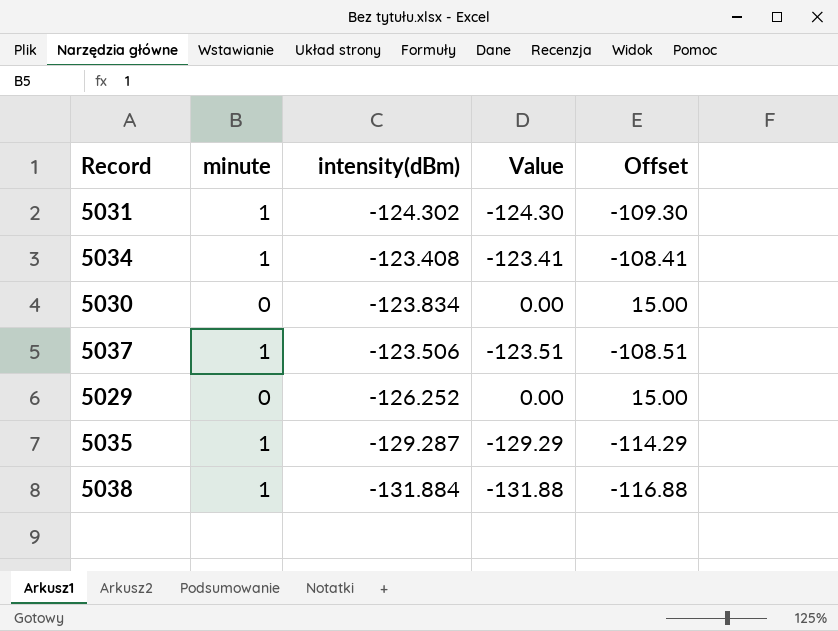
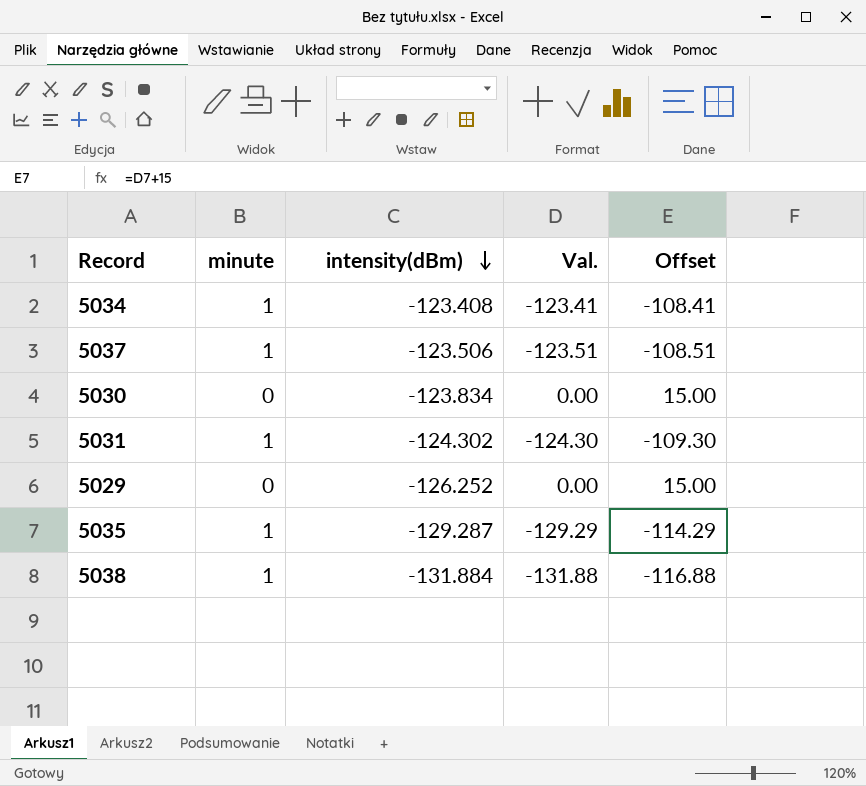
row order: none -> intensity(dBm) descending
column name: Value -> Val.

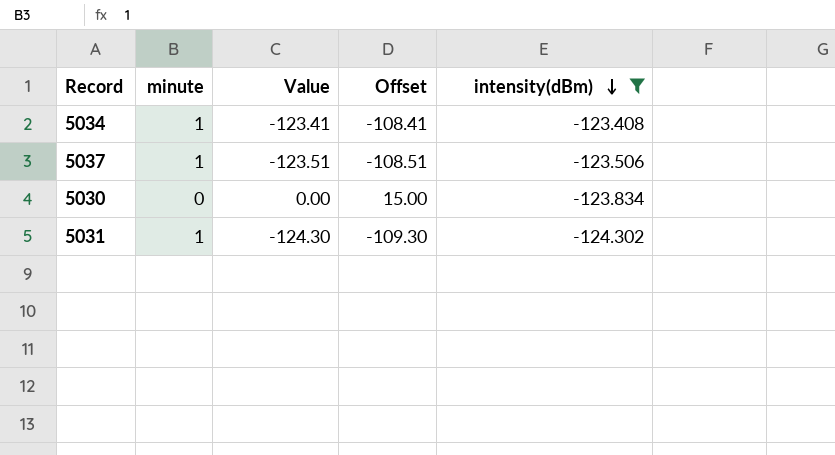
filter: none -> intensity(dBm) >= -124.302
column name: Val. -> Value
column intensity(dBm) | position: 3 -> 5

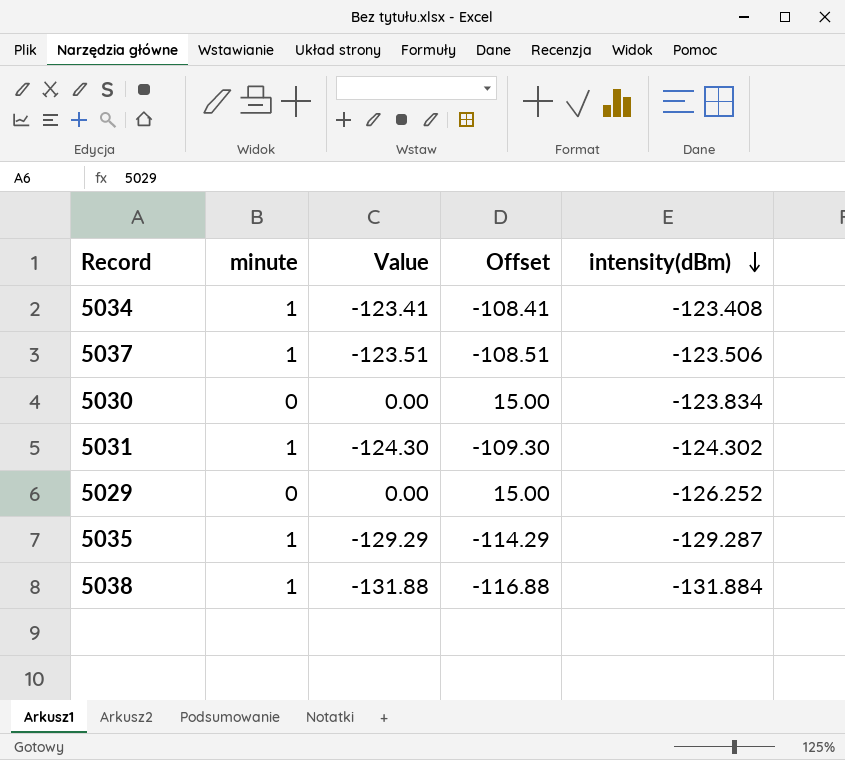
filter: intensity(dBm) >= -124.302 -> none

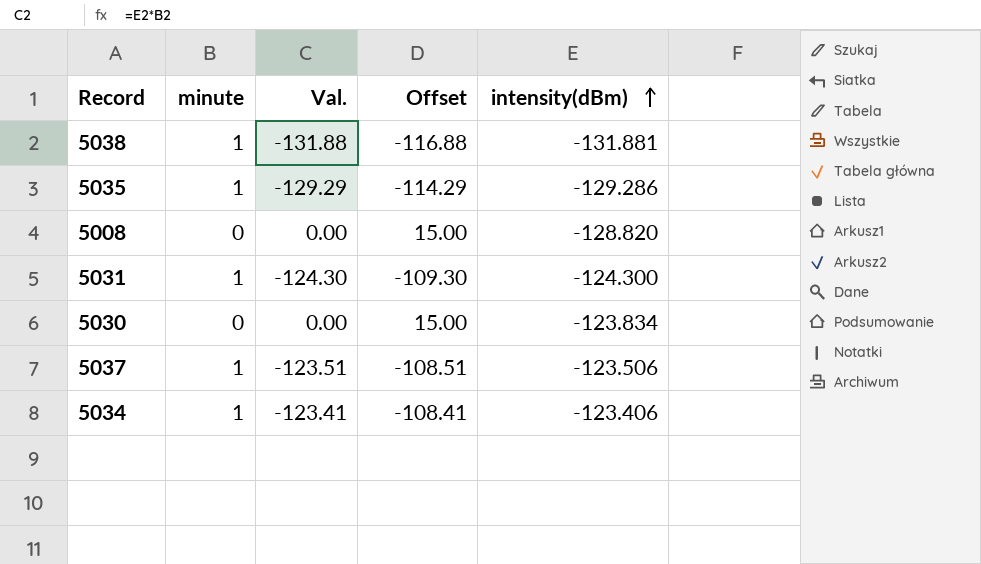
row order: intensity(dBm) descending -> intensity(dBm) ascending
column name: Value -> Val.
row 5029: 0 | 0.00 | 15.00 | -126.252 -> none
5038 | intensity(dBm): -131.884 -> -131.881
5035 | intensity(dBm): -129.287 -> -129.286
row 5008: none -> 0 | 0.00 | 15.00 | -128.820
5031 | intensity(dBm): -124.302 -> -124.300
5034 | intensity(dBm): -123.408 -> -123.406

